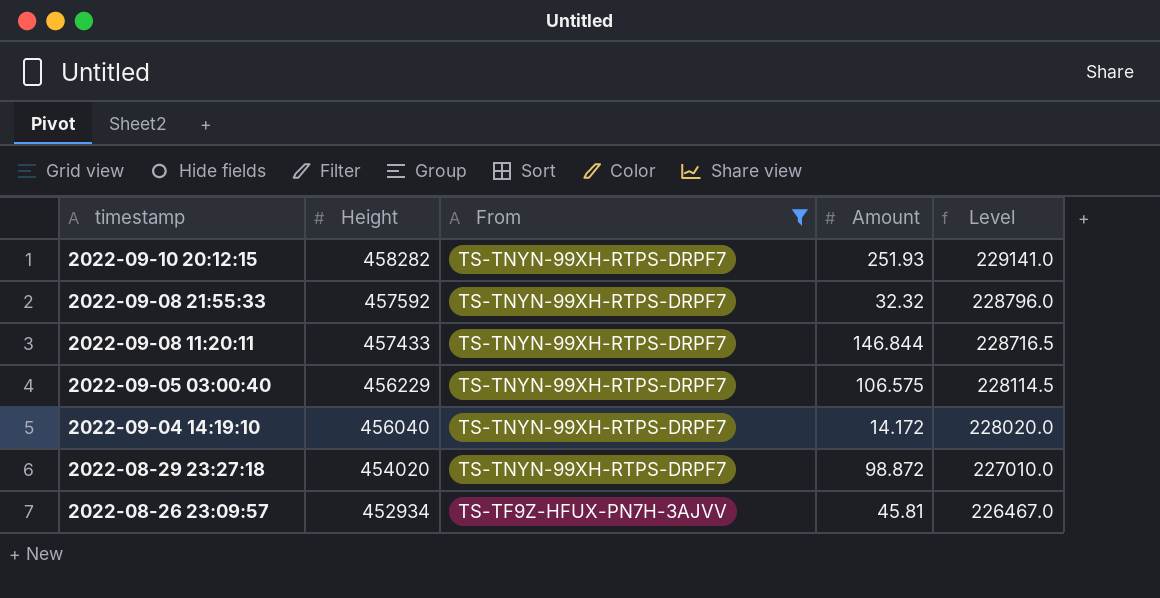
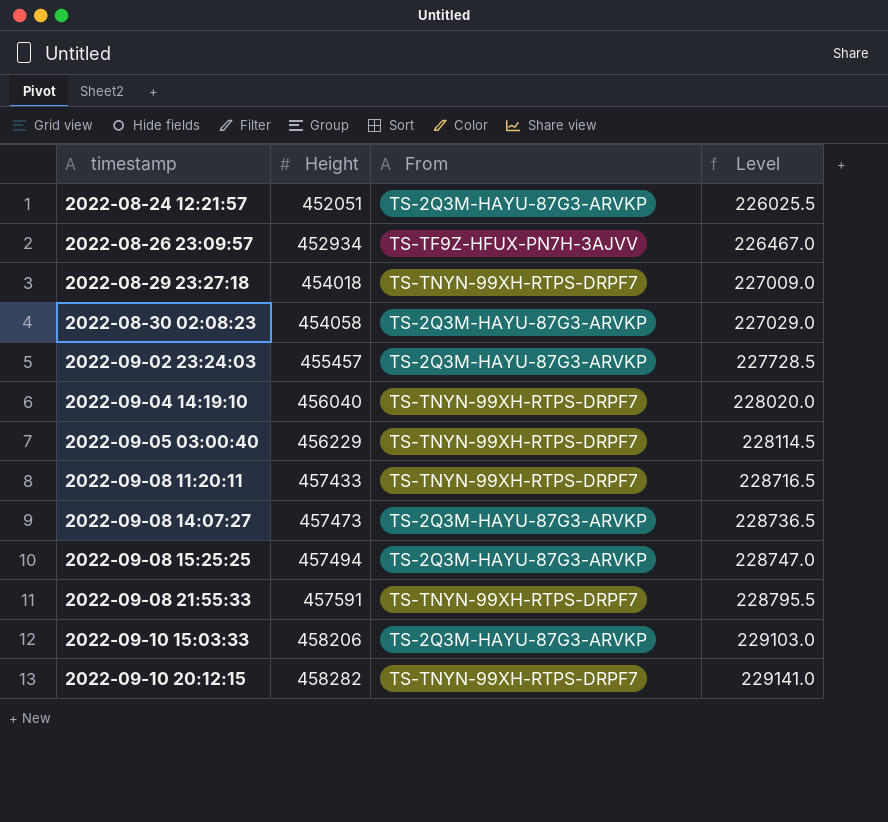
filter: From != TS-2Q3M-HAYU-87G3-ARVKP -> none
row order: timestamp descending -> timestamp ascending
column Amount | position: 4 -> none
2022-08-29 23:27:18 | Height: 454020 -> 454018
2022-08-29 23:27:18 | Level: 227010.0 -> 227009.0
2022-09-08 21:55:33 | Height: 457592 -> 457591
2022-09-08 21:55:33 | Level: 228796.0 -> 228795.5

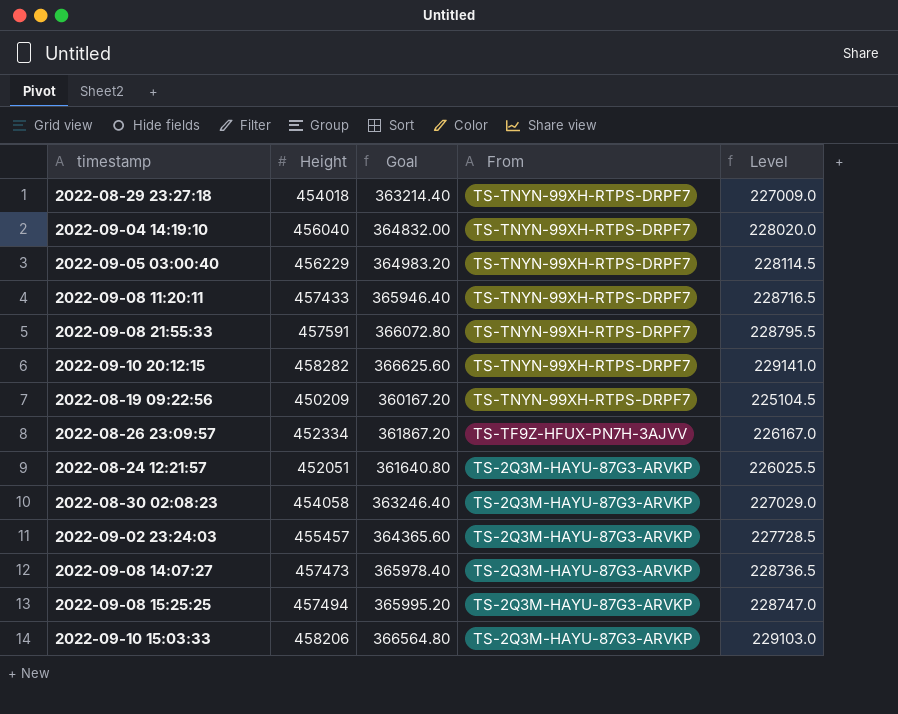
row order: timestamp ascending -> From descending
column Goal | formula: none -> [Height] * 0.8
row 2022-08-19 09:22:56: none -> 450209 | 360167.20 | TS-TNYN-99XH-RTPS-DRPF7 | 225104.5
2022-08-26 23:09:57 | Height: 452934 -> 452334
2022-08-26 23:09:57 | Level: 226467.0 -> 226167.0

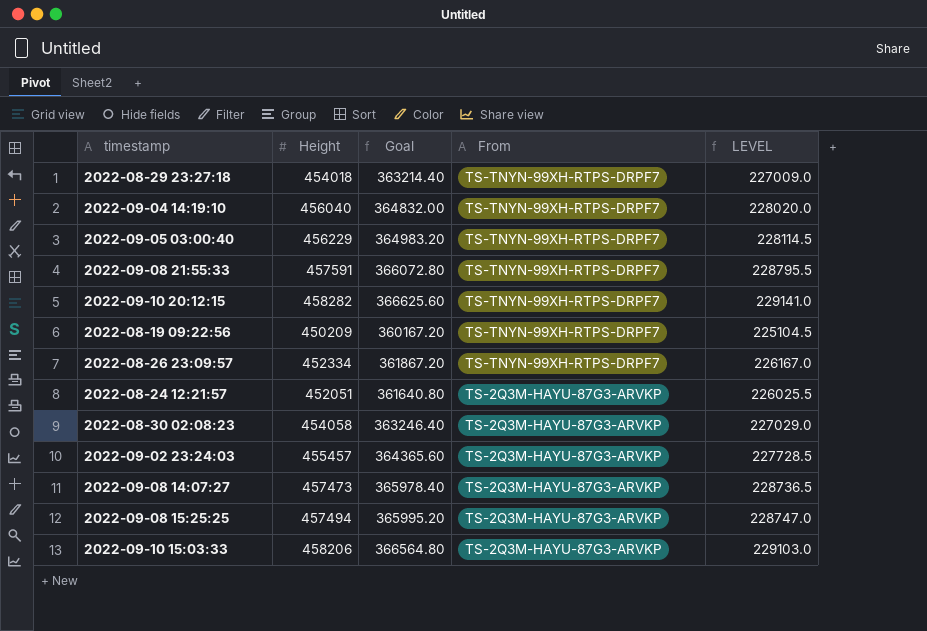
column name: Level -> LEVEL
row 2022-09-08 11:20:11: 457433 | 365946.40 | TS-TNYN-99XH-RTPS-DRPF7 | 228716.5 -> none
2022-08-26 23:09:57 | From: TS-TF9Z-HFUX-PN7H-3AJVV -> TS-TNYN-99XH-RTPS-DRPF7

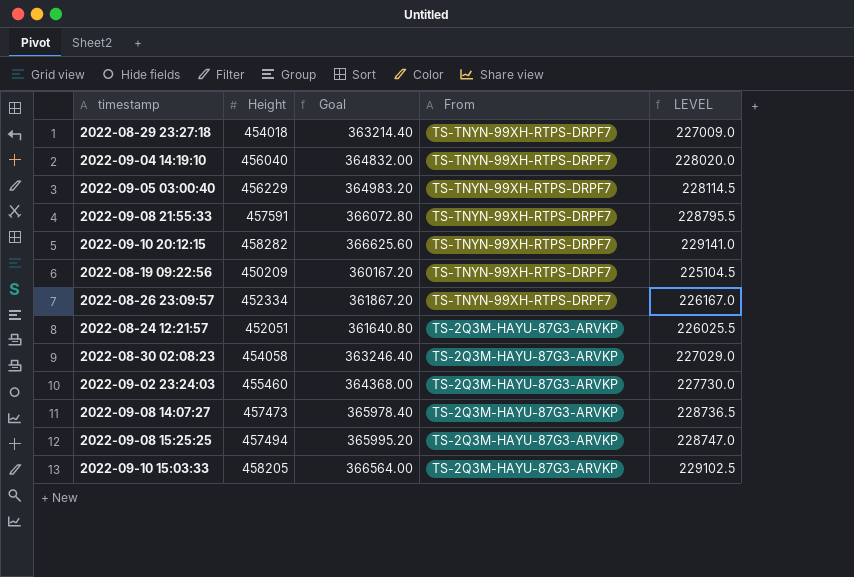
2022-09-02 23:24:03 | Height: 455457 -> 455460
2022-09-02 23:24:03 | Goal: 364365.60 -> 364368.00
2022-09-02 23:24:03 | LEVEL: 227728.5 -> 227730.0
2022-09-10 15:03:33 | Height: 458206 -> 458205
2022-09-10 15:03:33 | Goal: 366564.80 -> 366564.00
2022-09-10 15:03:33 | LEVEL: 229103.0 -> 229102.5

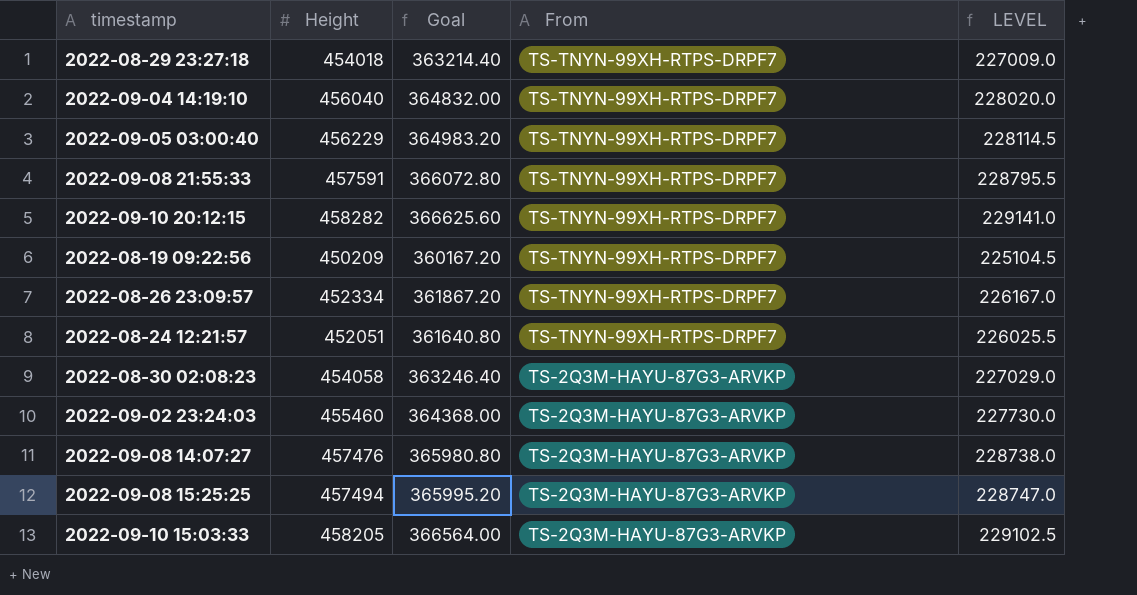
2022-08-24 12:21:57 | From: TS-2Q3M-HAYU-87G3-ARVKP -> TS-TNYN-99XH-RTPS-DRPF7
2022-09-08 14:07:27 | Height: 457473 -> 457476
2022-09-08 14:07:27 | Goal: 365978.40 -> 365980.80
2022-09-08 14:07:27 | LEVEL: 228736.5 -> 228738.0

